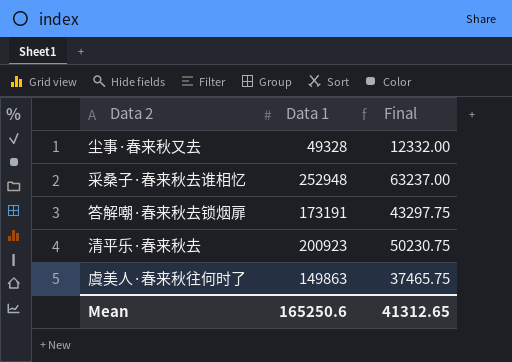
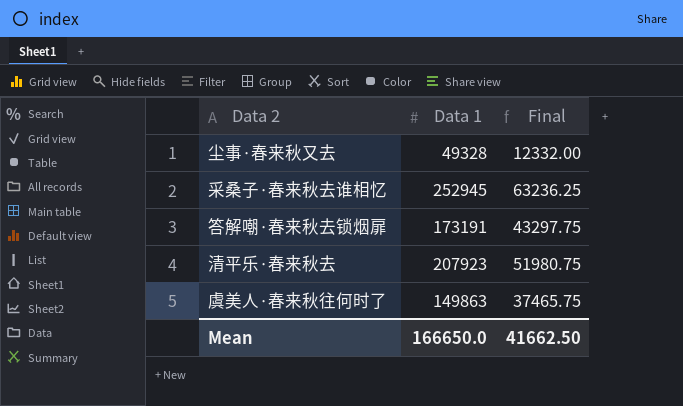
采桑子·春来秋去谁相忆 | Data 1: 252948 -> 252945
采桑子·春来秋去谁相忆 | Final: 63237.00 -> 63236.25
清平乐·春来秋去 | Data 1: 200923 -> 207923
清平乐·春来秋去 | Final: 50230.75 -> 51980.75
Mean | Data 1: 165250.6 -> 166650.0
Mean | Final: 41312.65 -> 41662.50

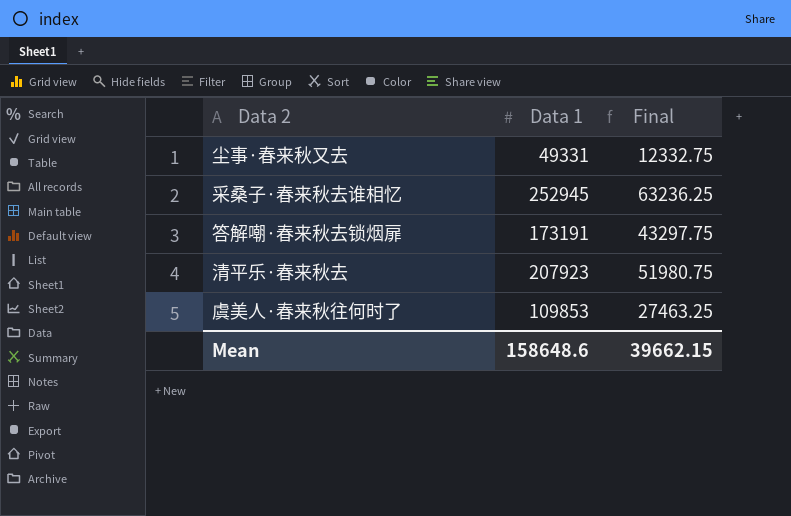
尘事·春来秋又去 | Data 1: 49328 -> 49331
尘事·春来秋又去 | Final: 12332.00 -> 12332.75
虞美人·春来秋往何时了 | Data 1: 149863 -> 109853
虞美人·春来秋往何时了 | Final: 37465.75 -> 27463.25
Mean | Data 1: 166650.0 -> 158648.6
Mean | Final: 41662.50 -> 39662.15

